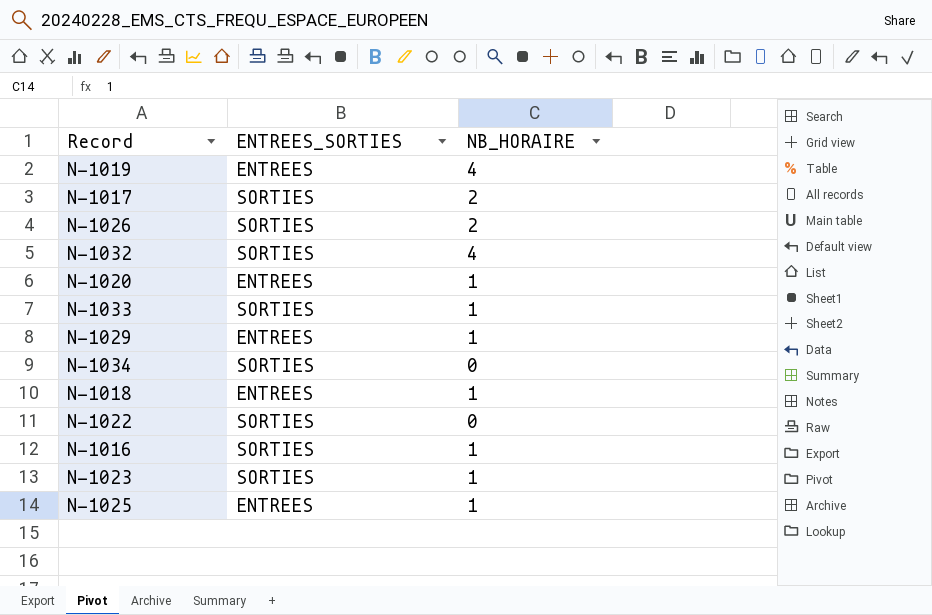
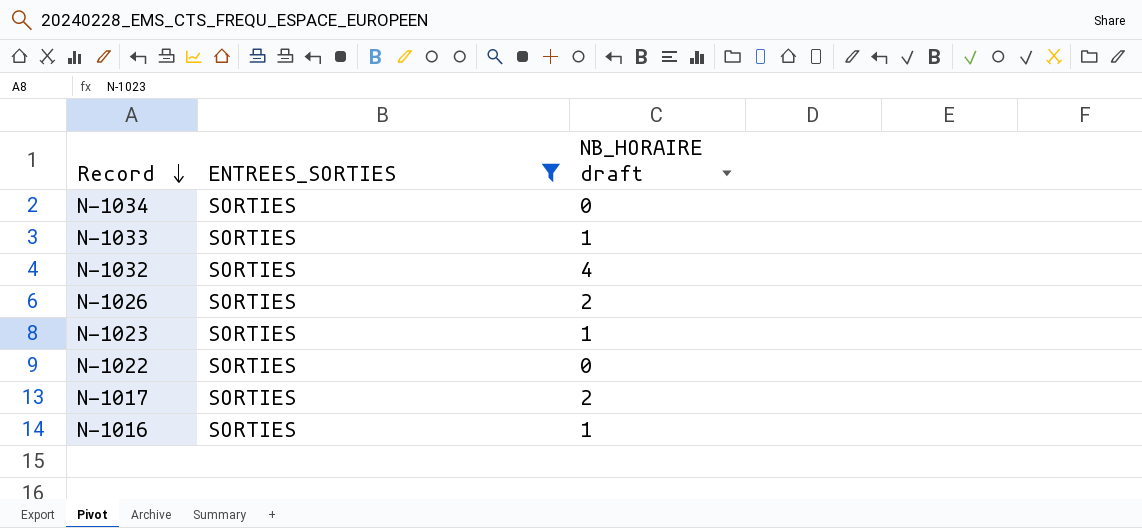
filter: none -> ENTREES_SORTIES = SORTIES
row order: none -> Record descending
column name: NB_HORAIRE -> NB_HORAIRE draft

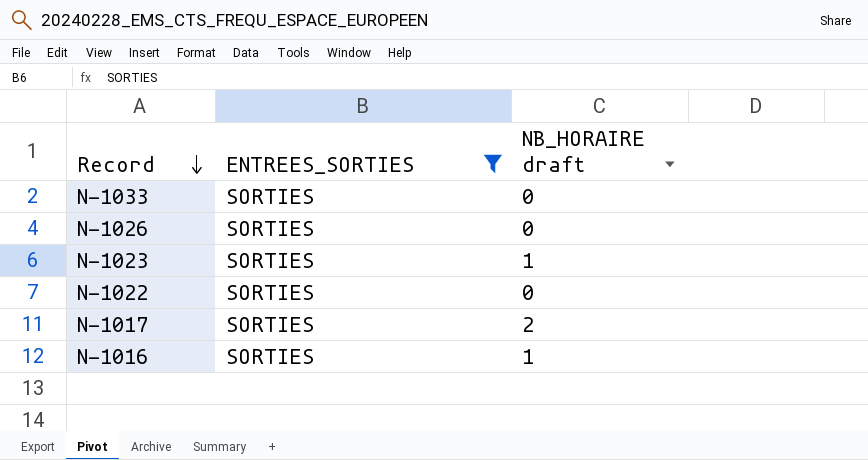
row N-1034: SORTIES | 0 -> none
row N-1032: SORTIES | 4 -> none
N-1033 | NB_HORAIRE draft: 1 -> 0
N-1026 | NB_HORAIRE draft: 2 -> 0

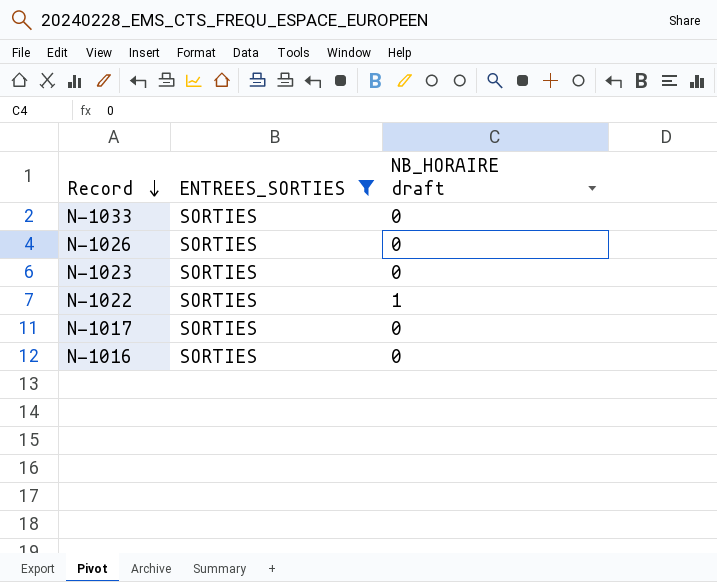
N-1023 | NB_HORAIRE draft: 1 -> 0
N-1022 | NB_HORAIRE draft: 0 -> 1
N-1017 | NB_HORAIRE draft: 2 -> 0
N-1016 | NB_HORAIRE draft: 1 -> 0

